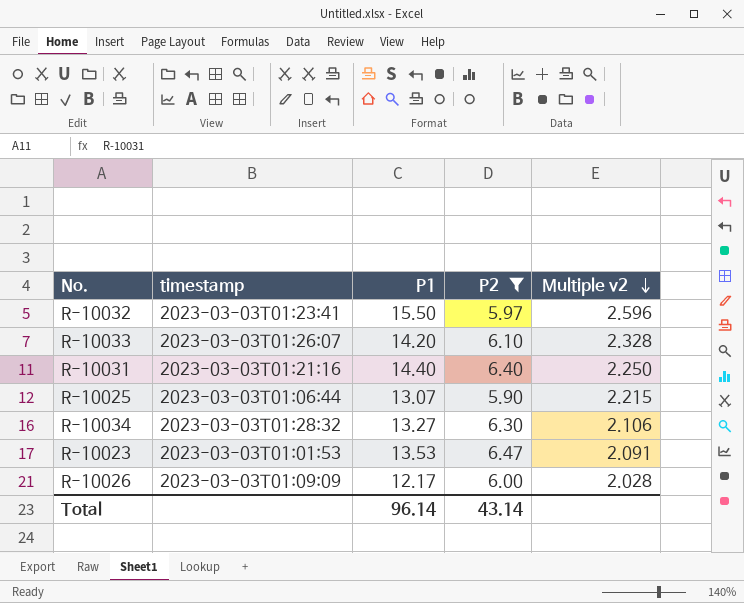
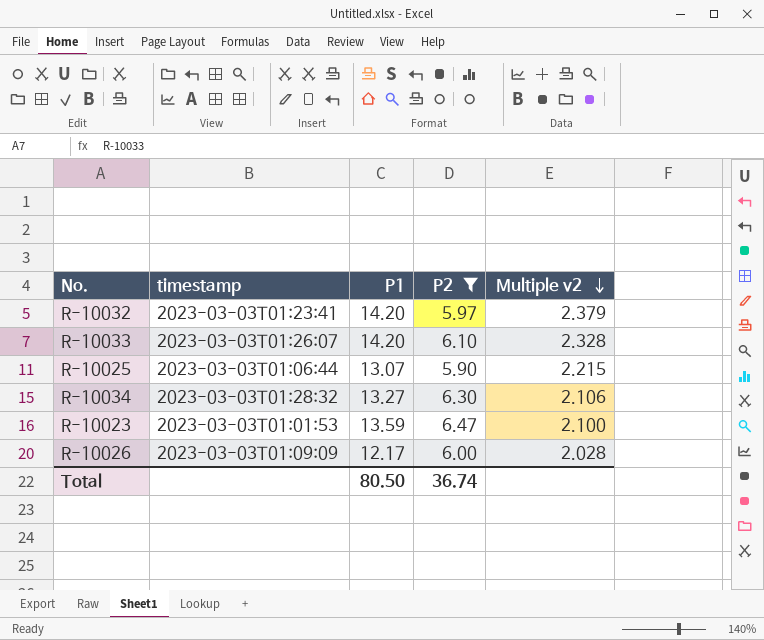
row R-10031: 2023-03-03T01:21:16 | 14.40 | 6.40 | 2.250 -> none
R-10032 | P1: 15.50 -> 14.20
R-10032 | Multiple v2: 2.596 -> 2.379
R-10023 | P1: 13.53 -> 13.59
R-10023 | Multiple v2: 2.091 -> 2.100
Total | P1: 96.14 -> 80.50
Total | P2: 43.14 -> 36.74

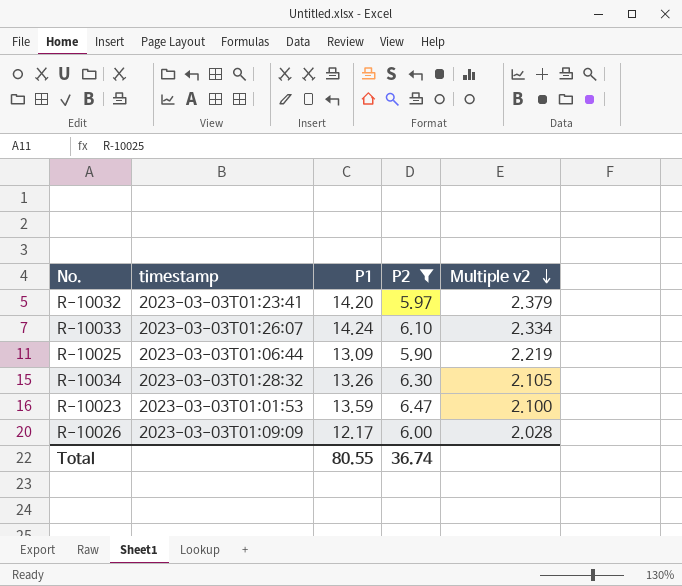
R-10033 | P1: 14.20 -> 14.24
R-10033 | Multiple v2: 2.328 -> 2.334
R-10025 | P1: 13.07 -> 13.09
R-10025 | Multiple v2: 2.215 -> 2.219
R-10034 | P1: 13.27 -> 13.26
R-10034 | Multiple v2: 2.106 -> 2.105
Total | P1: 80.50 -> 80.55

